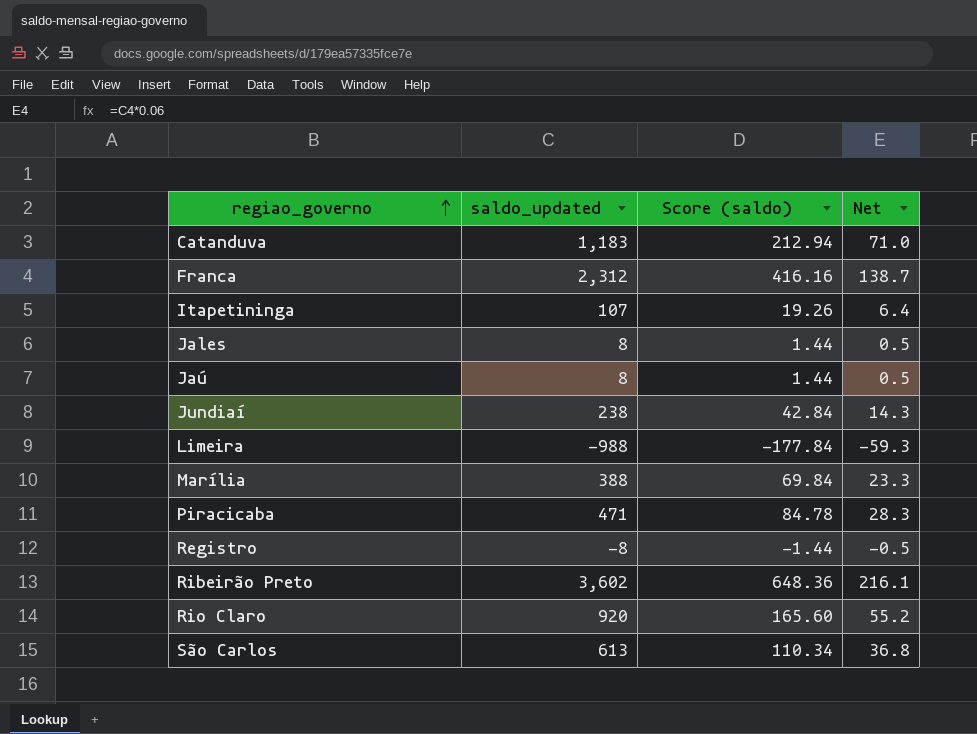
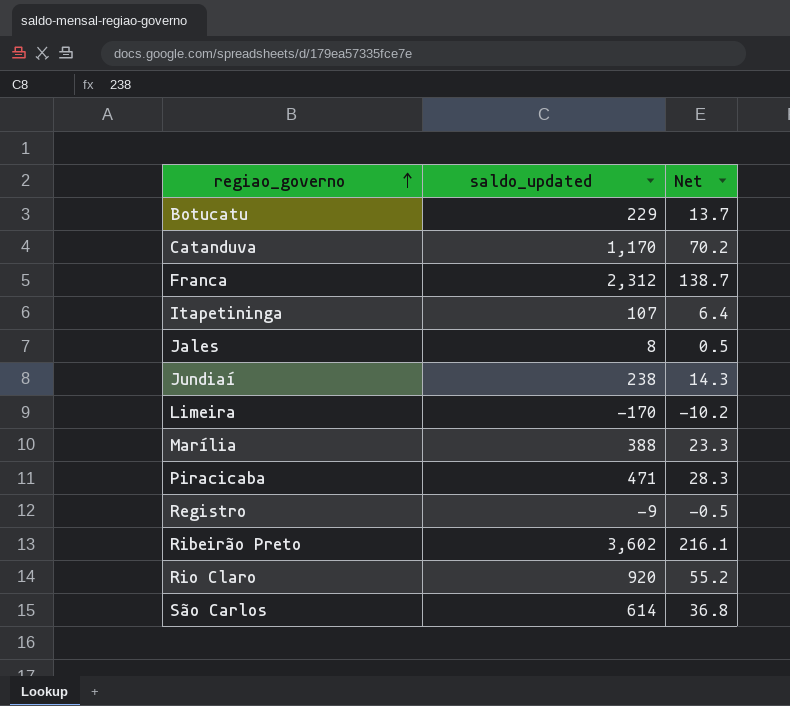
column Score (saldo) | formula: [saldo_updated] * 0.18 -> none
row Jaú: 8 | 1.44 | 0.5 -> none
row Botucatu: none -> 229 | 13.7
Catanduva | saldo_updated: 1,183 -> 1,170
Catanduva | Net: 71.0 -> 70.2
Limeira | saldo_updated: -988 -> -170
Limeira | Net: -59.3 -> -10.2
Registro | saldo_updated: -8 -> -9
São Carlos | saldo_updated: 613 -> 614

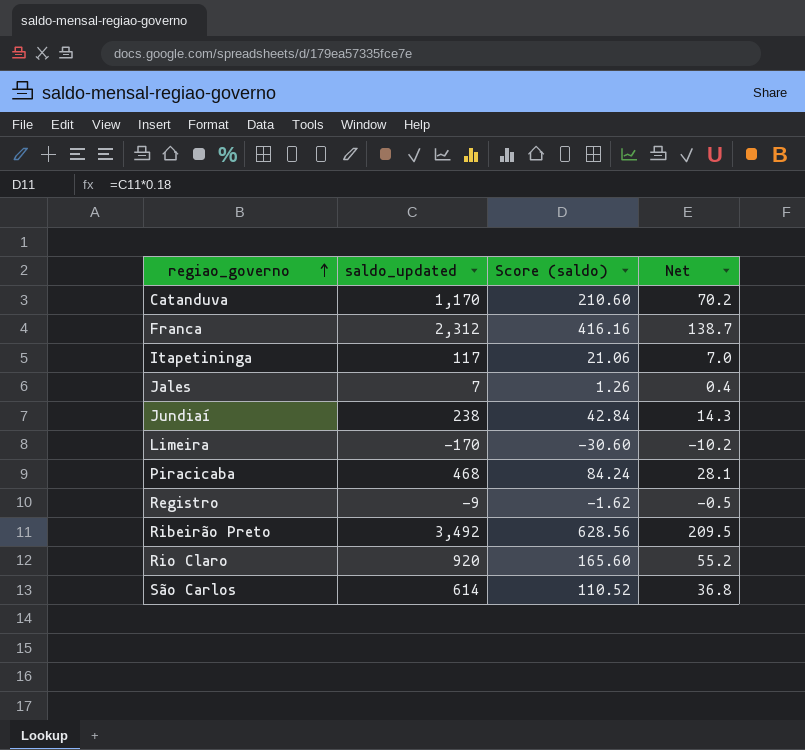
column Score (saldo) | formula: none -> [saldo_updated] * 0.18
row Botucatu: 229 | 13.7 -> none
row Marília: 388 | 23.3 -> none
Itapetininga | saldo_updated: 107 -> 117
Itapetininga | Net: 6.4 -> 7.0
Jales | saldo_updated: 8 -> 7
Jales | Net: 0.5 -> 0.4
Piracicaba | saldo_updated: 471 -> 468
Piracicaba | Net: 28.3 -> 28.1
Ribeirão Preto | saldo_updated: 3,602 -> 3,492
Ribeirão Preto | Net: 216.1 -> 209.5

